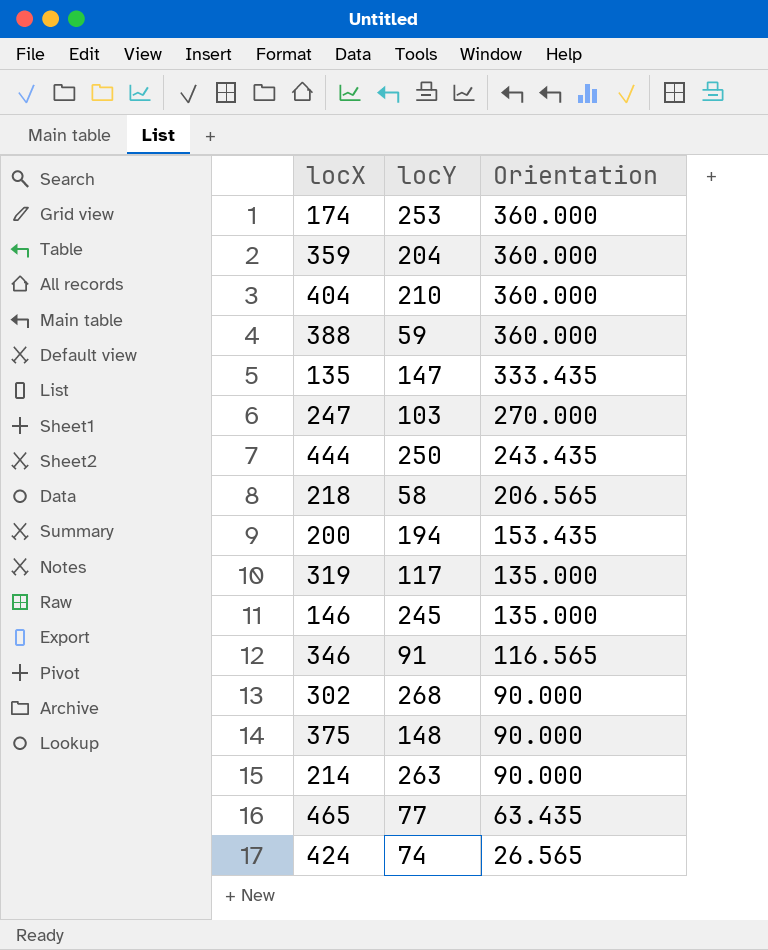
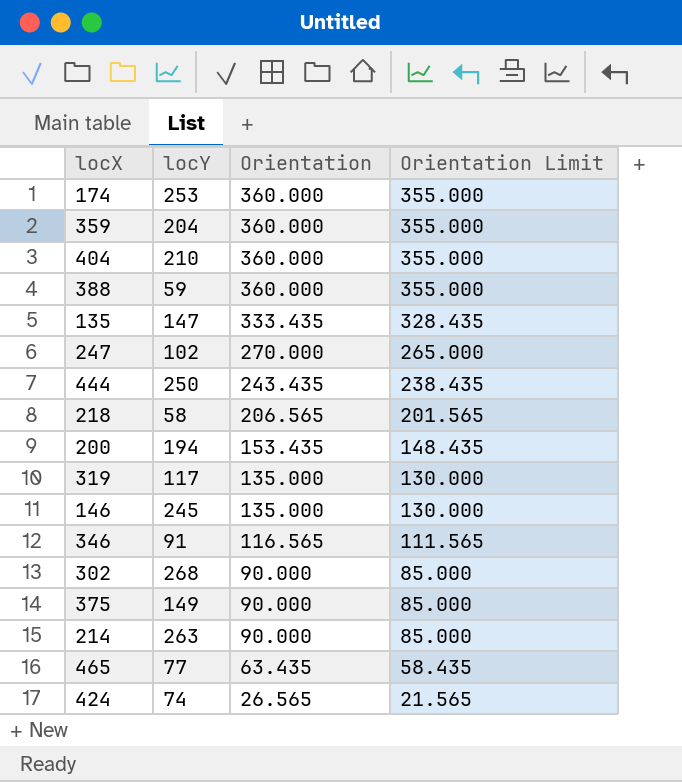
column Orientation Limit | formula: none -> [Orientation] - 5
247 | locY: 103 -> 102
375 | locY: 148 -> 149

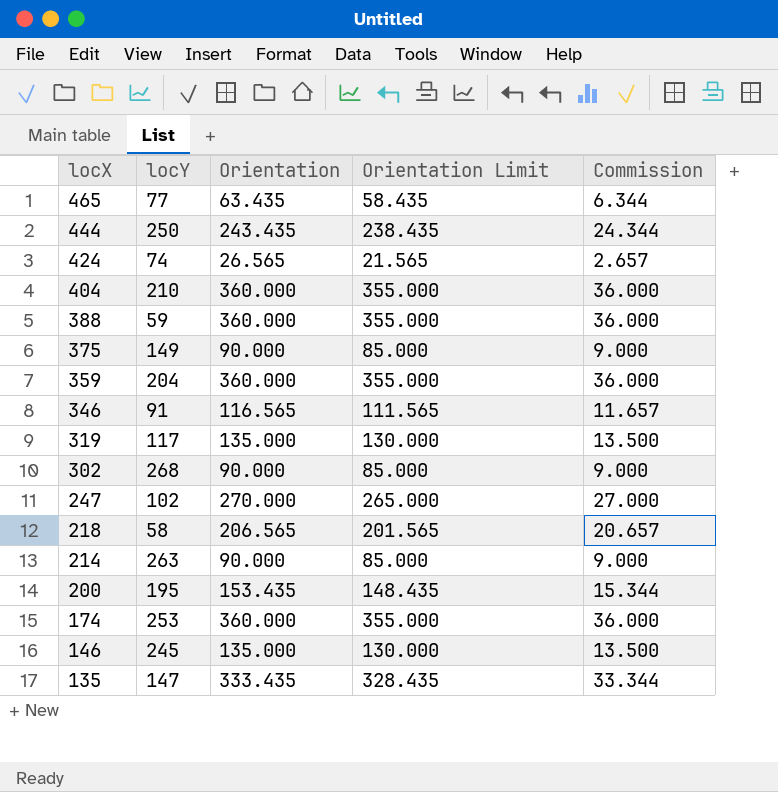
row order: Orientation descending -> locX descending
column Commission | formula: none -> [Orientation] * 0.1
200 | locY: 194 -> 195

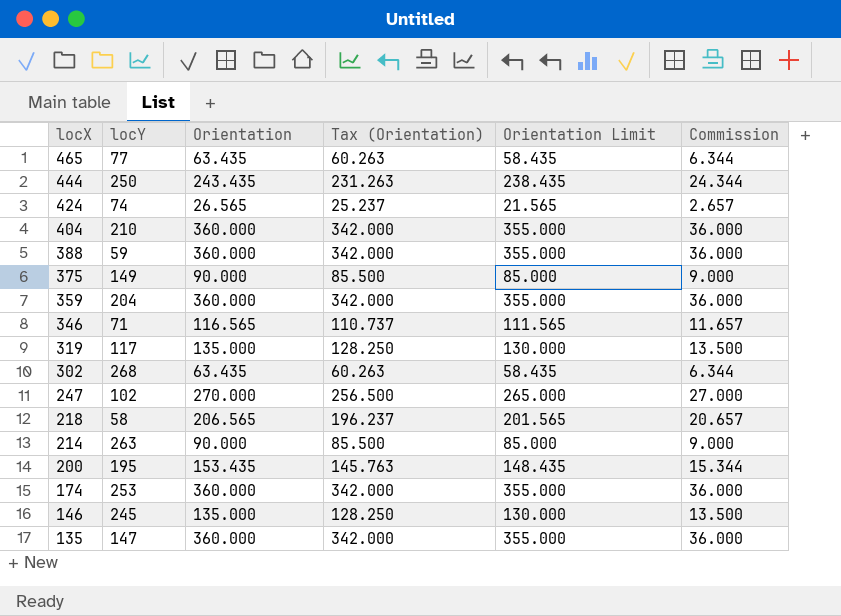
column Tax (Orientation) | formula: none -> [Orientation] * 0.95
346 | locY: 91 -> 71
302 | Orientation: 90.000 -> 63.435
302 | Orientation Limit: 85.000 -> 58.435
302 | Commission: 9.000 -> 6.344
135 | Orientation: 333.435 -> 360.000
135 | Orientation Limit: 328.435 -> 355.000
135 | Commission: 33.344 -> 36.000

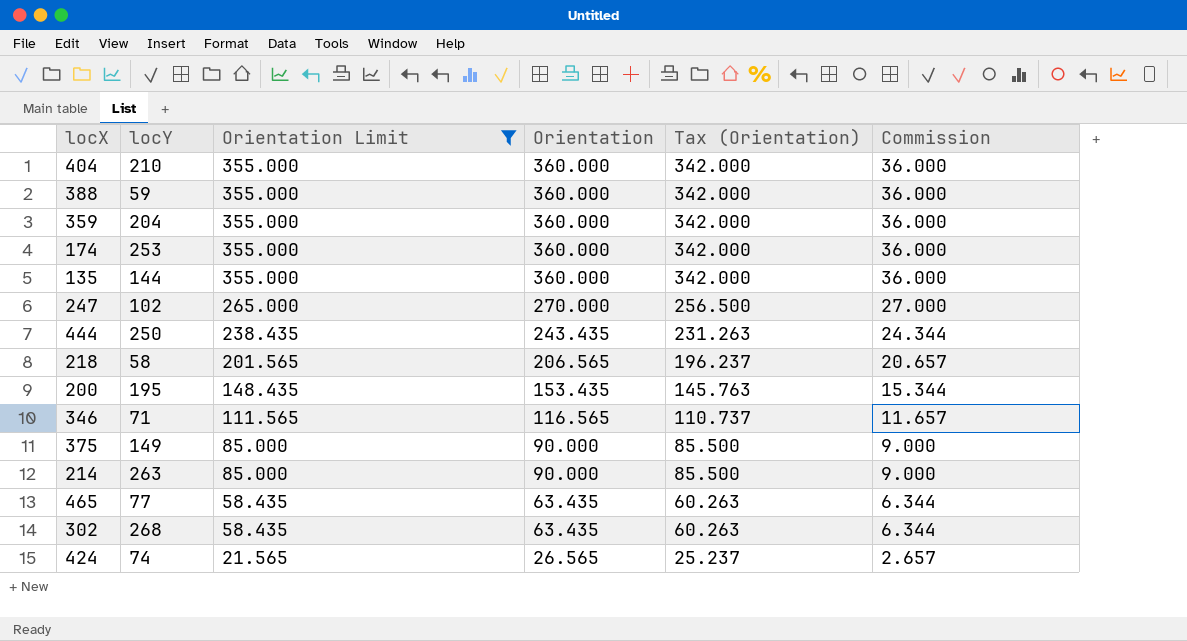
filter: none -> Orientation Limit != 130.000
row order: locX descending -> Orientation Limit descending
column Orientation Limit | position: 5 -> 3
135 | locY: 147 -> 144

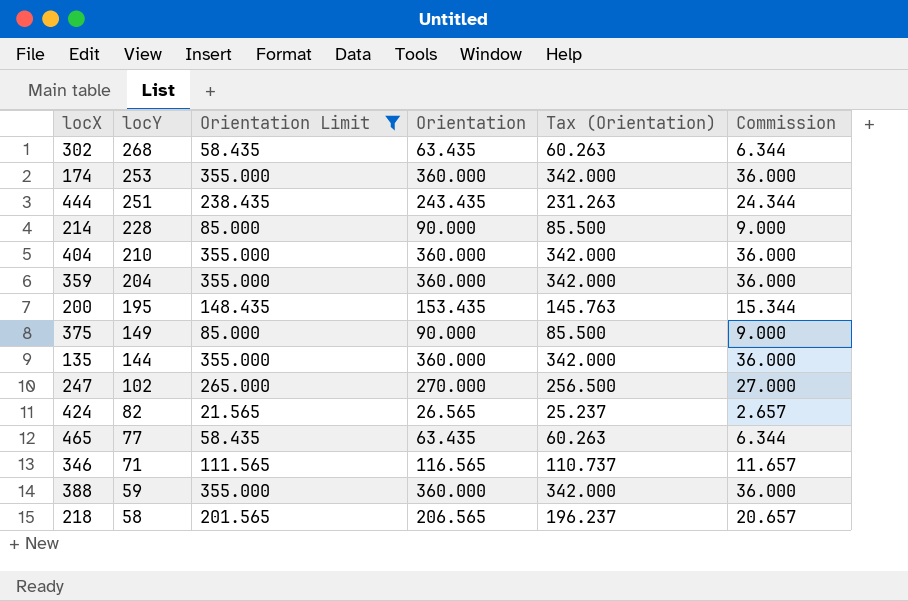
row order: Orientation Limit descending -> locY descending
444 | locY: 250 -> 251
214 | locY: 263 -> 228
424 | locY: 74 -> 82

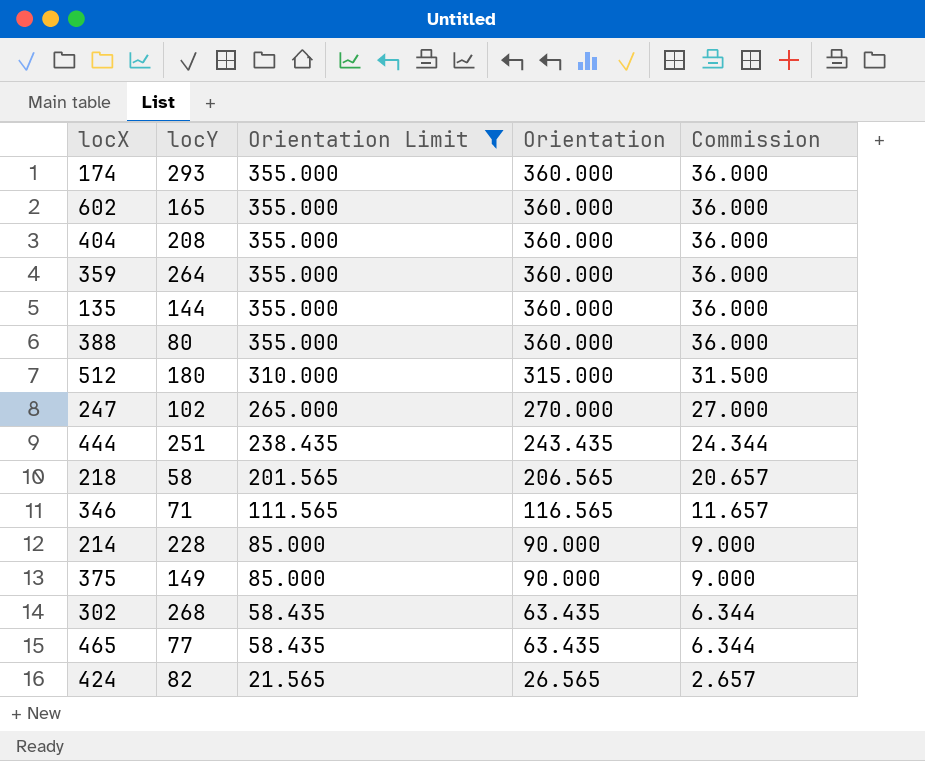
row order: locY descending -> Orientation Limit descending
column Tax (Orientation) | formula: [Orientation] * 0.95 -> none
row 200: 195 | 148.435 | 153.435 | 145.763 | 15.344 -> none
174 | locY: 253 -> 293
row 602: none -> 165 | 355.000 | 360.000 | 36.000
404 | locY: 210 -> 208
359 | locY: 204 -> 264
388 | locY: 59 -> 80
row 512: none -> 180 | 310.000 | 315.000 | 31.500

